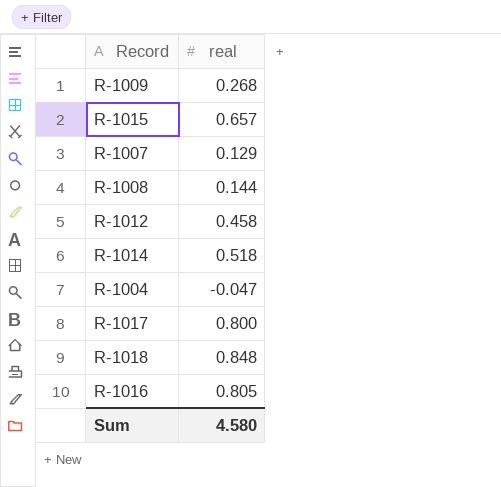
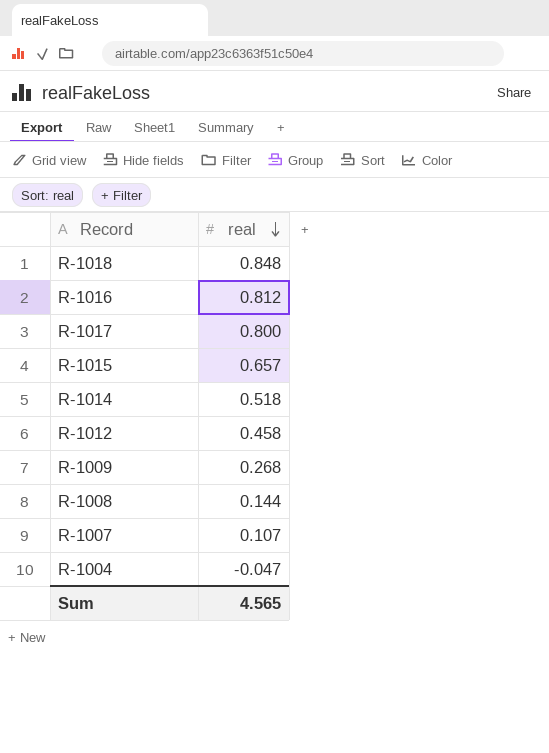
row order: none -> real descending
R-1016 | real: 0.805 -> 0.812
R-1007 | real: 0.129 -> 0.107
Sum | real: 4.580 -> 4.565

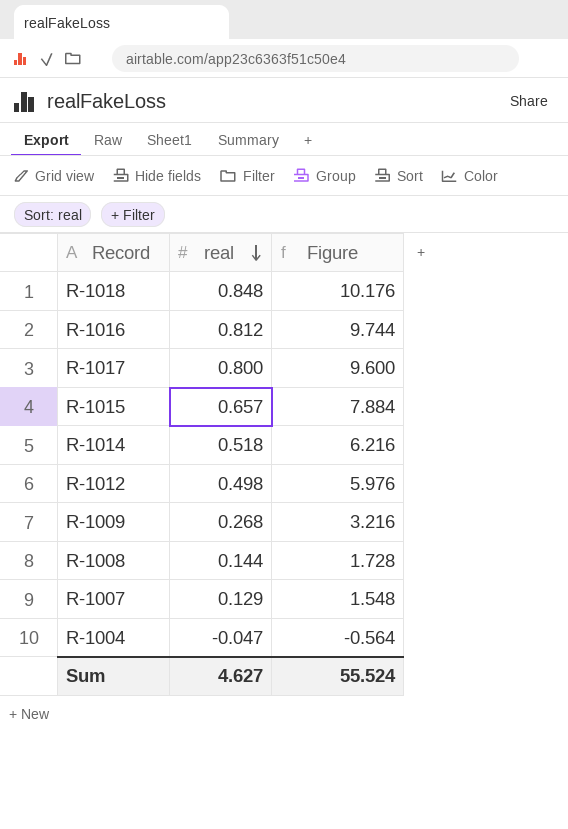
column Figure | formula: none -> [real] * 12
R-1012 | real: 0.458 -> 0.498
R-1007 | real: 0.107 -> 0.129
Sum | real: 4.565 -> 4.627

